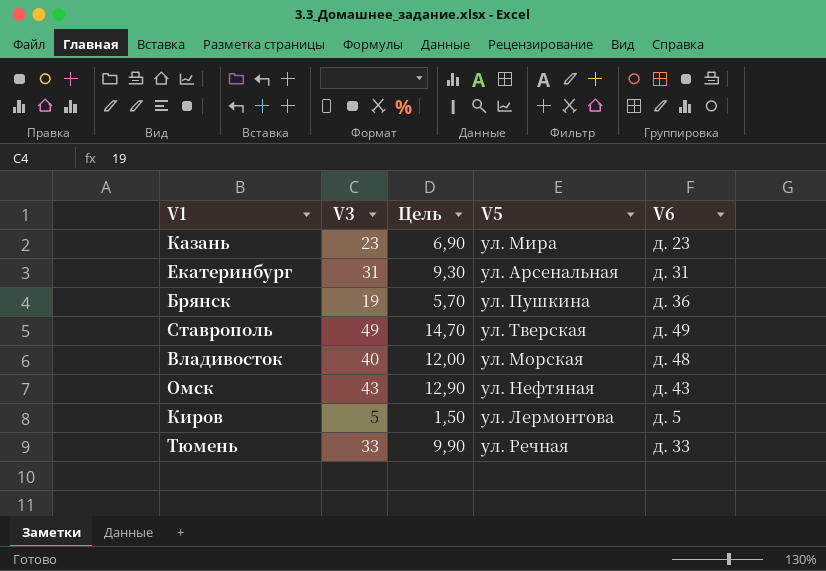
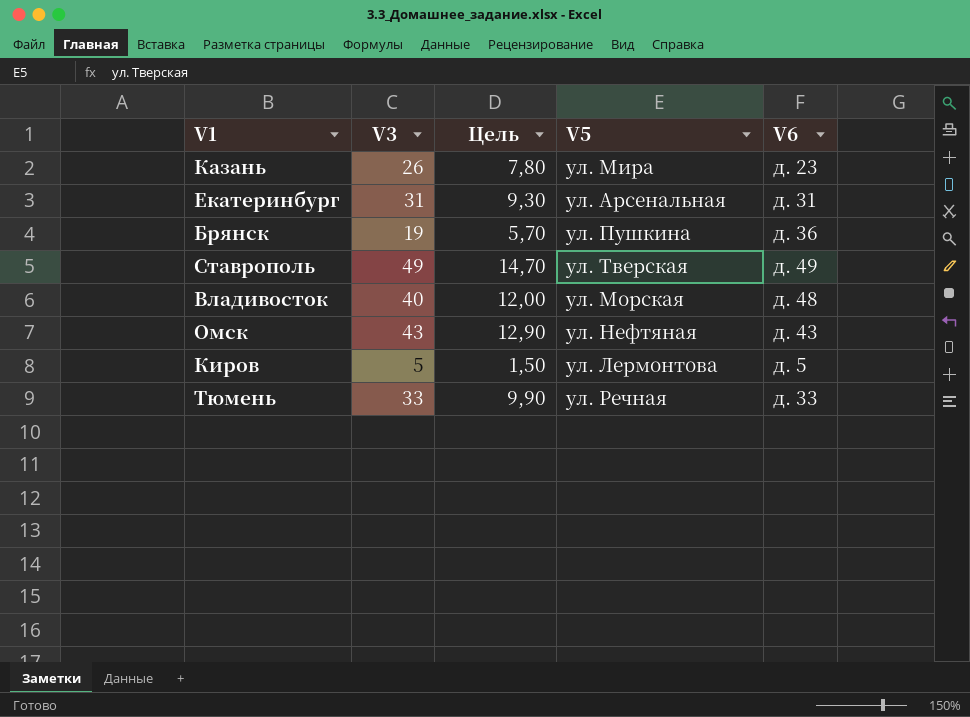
Казань | V3: 23 -> 26
Казань | Цель: 6,90 -> 7,80

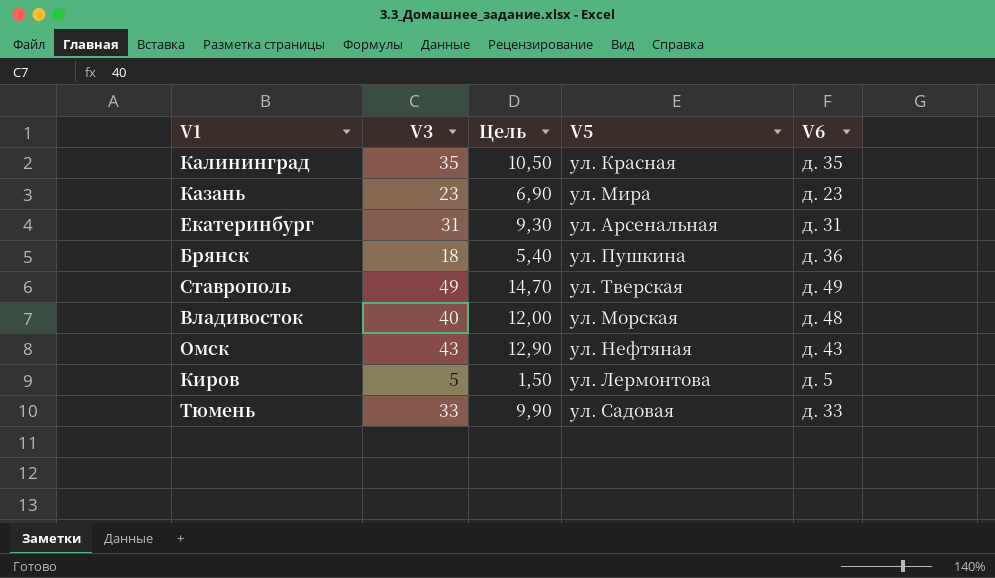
row Калининград: none -> 35 | 10,50 | ул. Красная | д. 35
Казань | V3: 26 -> 23
Казань | Цель: 7,80 -> 6,90
Брянск | V3: 19 -> 18
Брянск | Цель: 5,70 -> 5,40
Тюмень | V5: ул. Речная -> ул. Садовая

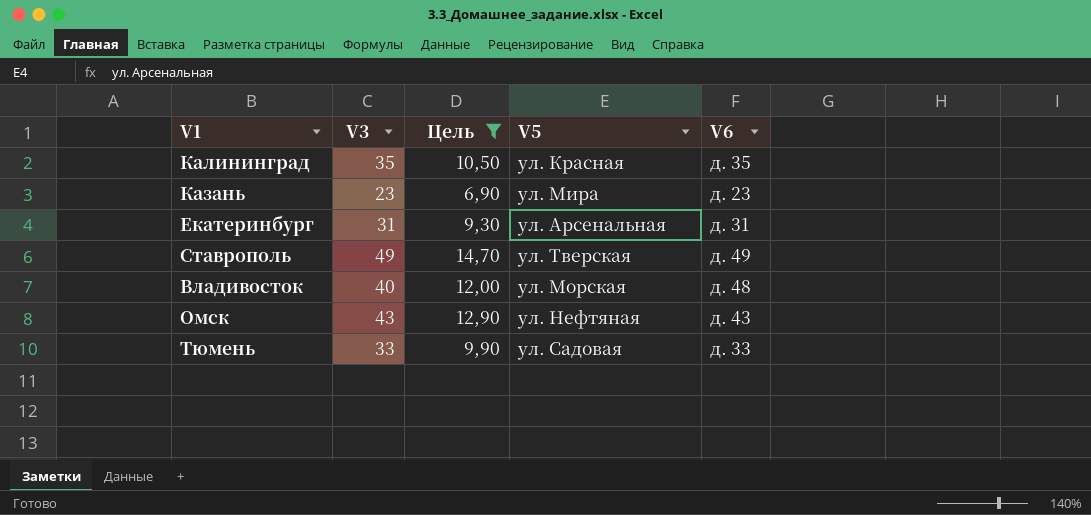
filter: none -> Цель >= 6,90

